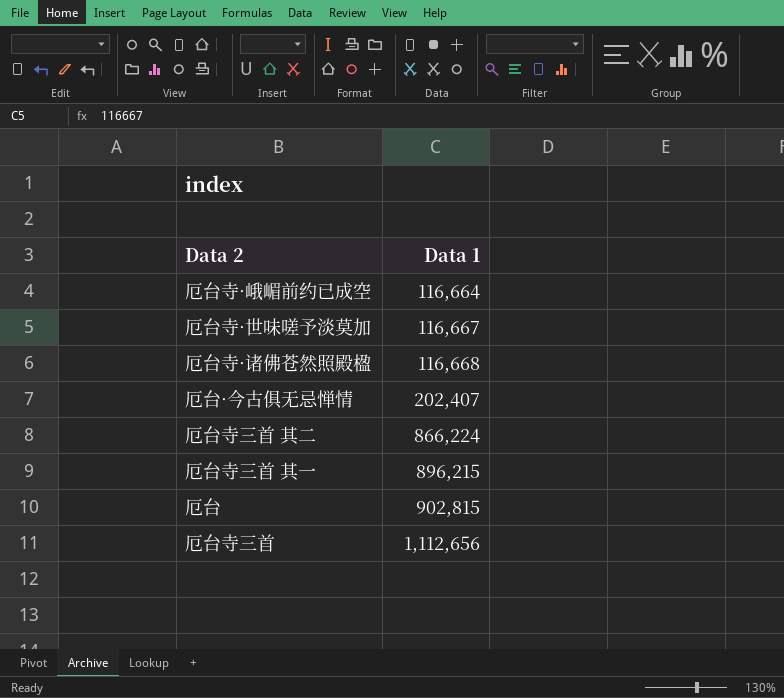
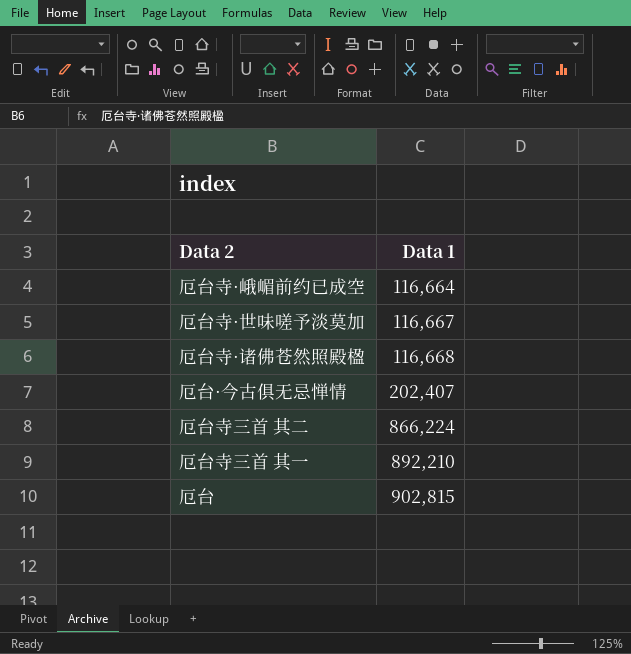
row 厄台寺三首: 1,112,656 -> none
厄台寺三首 其一 | Data 1: 896,215 -> 892,210

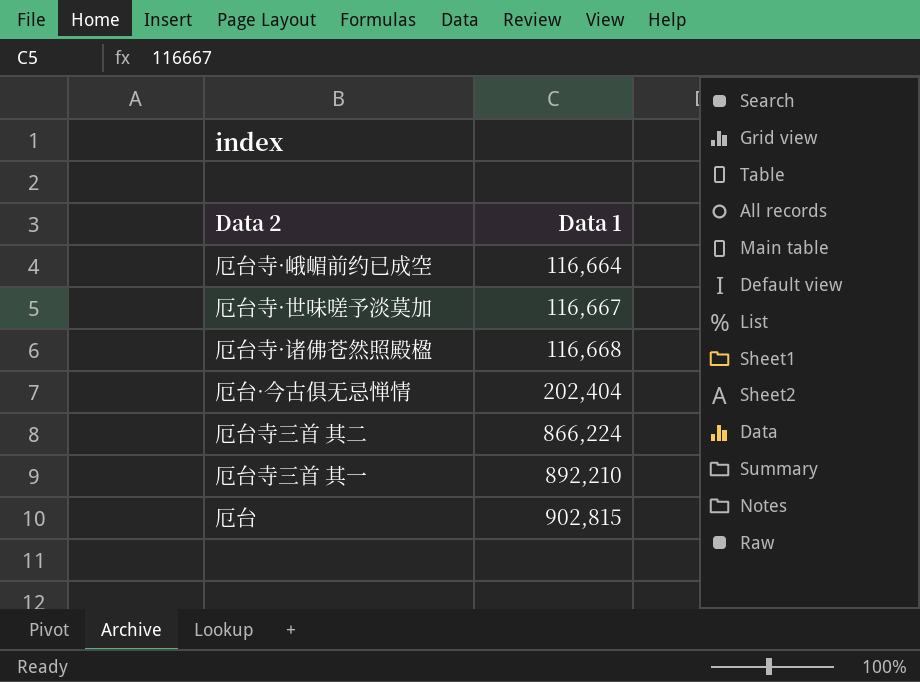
厄台·今古俱无忌惮情 | Data 1: 202,407 -> 202,404

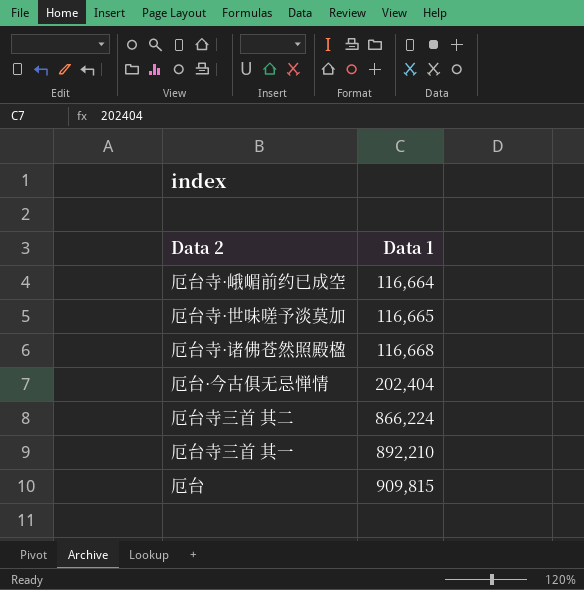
厄台寺·世味嗟予淡莫加 | Data 1: 116,667 -> 116,665
厄台 | Data 1: 902,815 -> 909,815

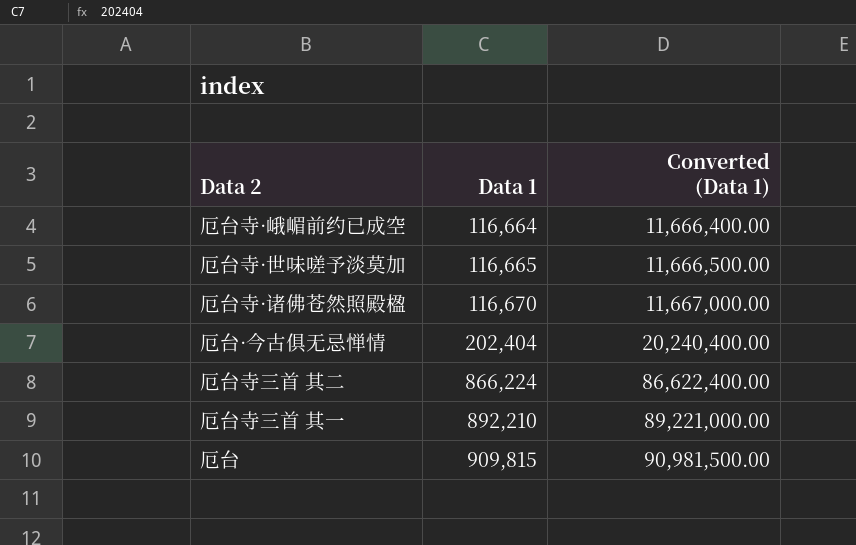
column Converted (Data 1) | formula: none -> [Data 1] * 100
厄台寺·诸佛苍然照殿楹 | Data 1: 116,668 -> 116,670

